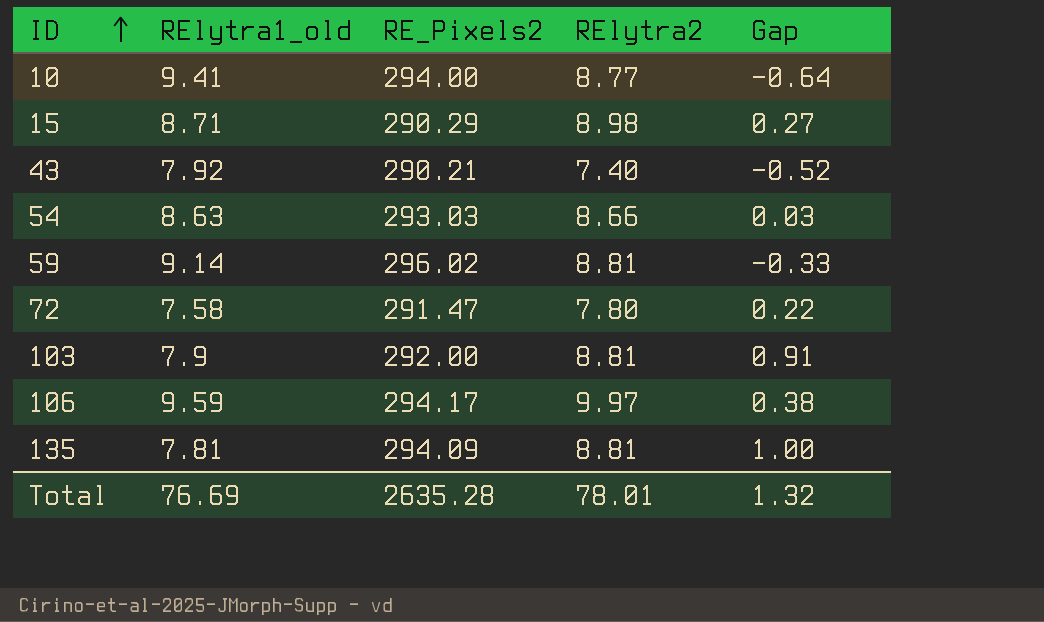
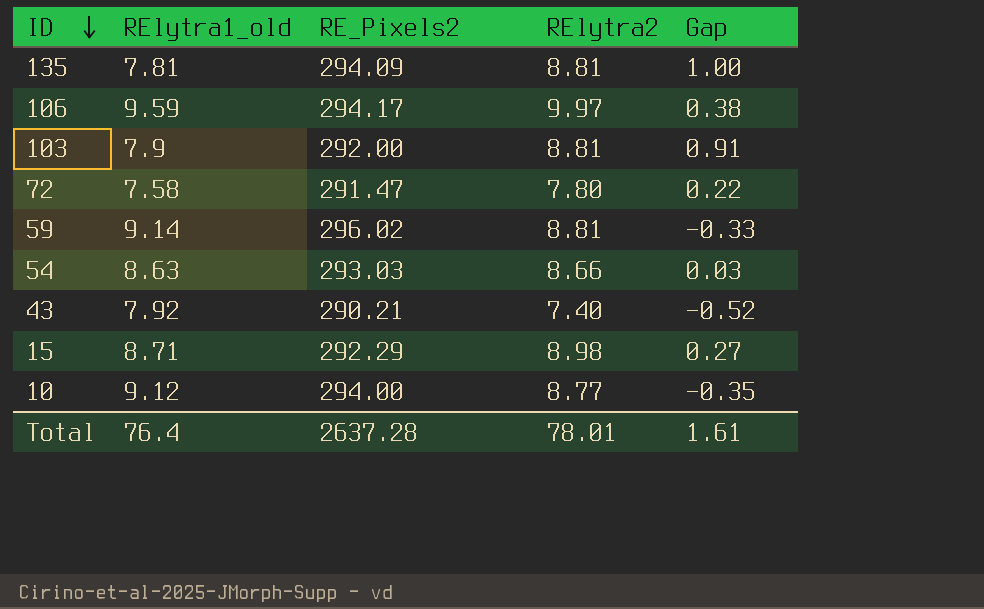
row order: ID ascending -> ID descending
15 | RE_Pixels2: 290.29 -> 292.29
10 | RElytra1_old: 9.41 -> 9.12
10 | Gap: -0.64 -> -0.35
Total | RElytra1_old: 76.69 -> 76.4
Total | RE_Pixels2: 2635.28 -> 2637.28
Total | Gap: 1.32 -> 1.61

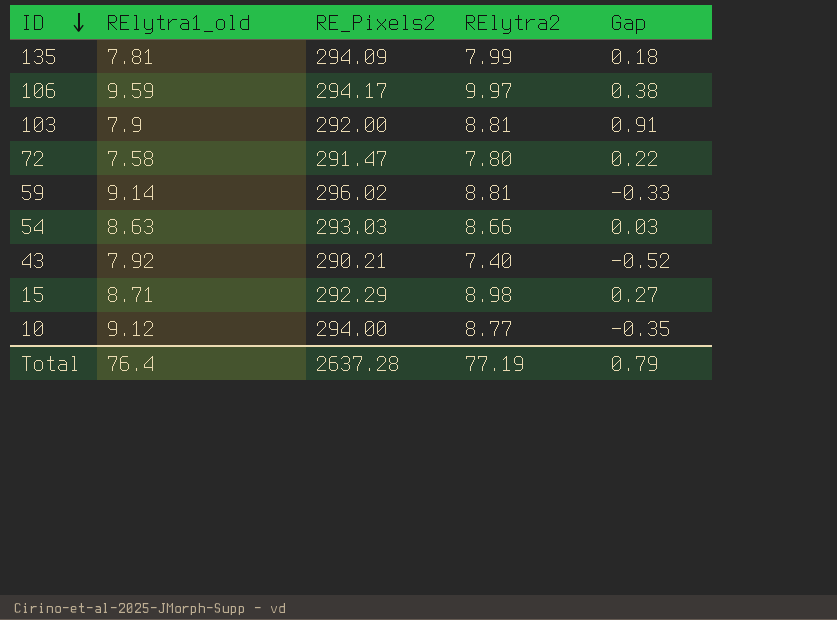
135 | RElytra2: 8.81 -> 7.99
135 | Gap: 1.00 -> 0.18
Total | RElytra2: 78.01 -> 77.19
Total | Gap: 1.61 -> 0.79

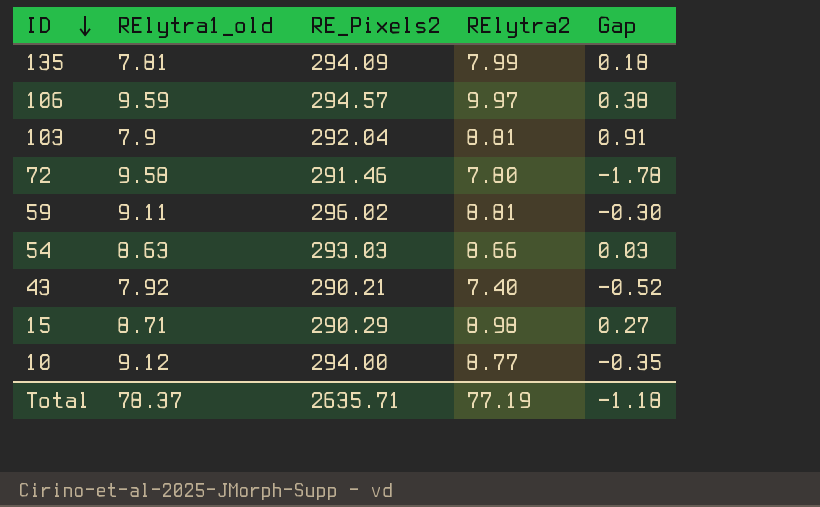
106 | RE_Pixels2: 294.17 -> 294.57
103 | RE_Pixels2: 292.00 -> 292.04
72 | RElytra1_old: 7.58 -> 9.58
72 | RE_Pixels2: 291.47 -> 291.46
72 | Gap: 0.22 -> -1.78
59 | RElytra1_old: 9.14 -> 9.11
59 | Gap: -0.33 -> -0.30
15 | RE_Pixels2: 292.29 -> 290.29
Total | RElytra1_old: 76.4 -> 78.37
Total | RE_Pixels2: 2637.28 -> 2635.71
Total | Gap: 0.79 -> -1.18

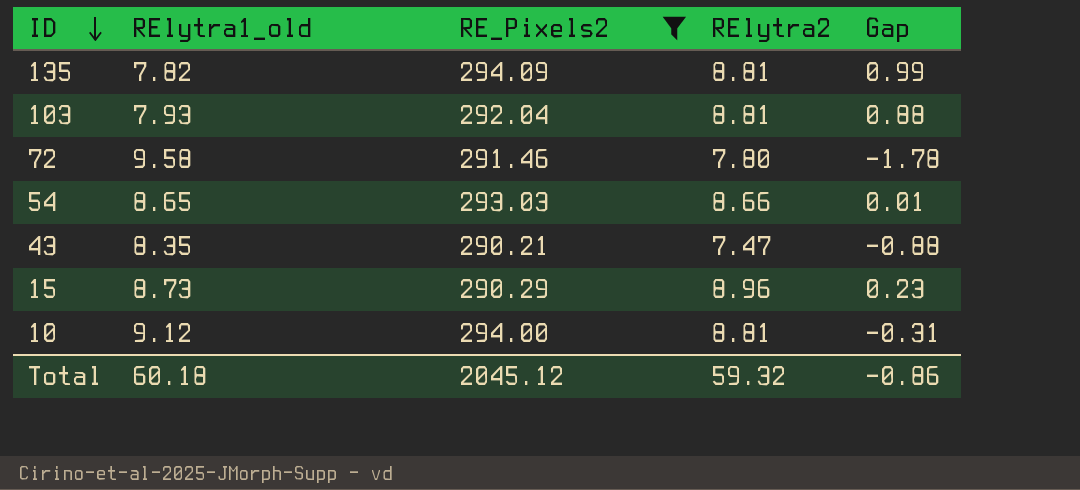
filter: none -> RE_Pixels2 <= 294.09
135 | RElytra1_old: 7.81 -> 7.82
135 | RElytra2: 7.99 -> 8.81
135 | Gap: 0.18 -> 0.99
103 | RElytra1_old: 7.9 -> 7.93
103 | Gap: 0.91 -> 0.88
54 | RElytra1_old: 8.63 -> 8.65
54 | Gap: 0.03 -> 0.01
43 | RElytra1_old: 7.92 -> 8.35
43 | RElytra2: 7.40 -> 7.47
43 | Gap: -0.52 -> -0.88
15 | RElytra1_old: 8.71 -> 8.73
15 | RElytra2: 8.98 -> 8.96
15 | Gap: 0.27 -> 0.23
10 | RElytra2: 8.77 -> 8.81
10 | Gap: -0.35 -> -0.31
Total | RElytra1_old: 78.37 -> 60.18
Total | RE_Pixels2: 2635.71 -> 2045.12
Total | RElytra2: 77.19 -> 59.32
Total | Gap: -1.18 -> -0.86

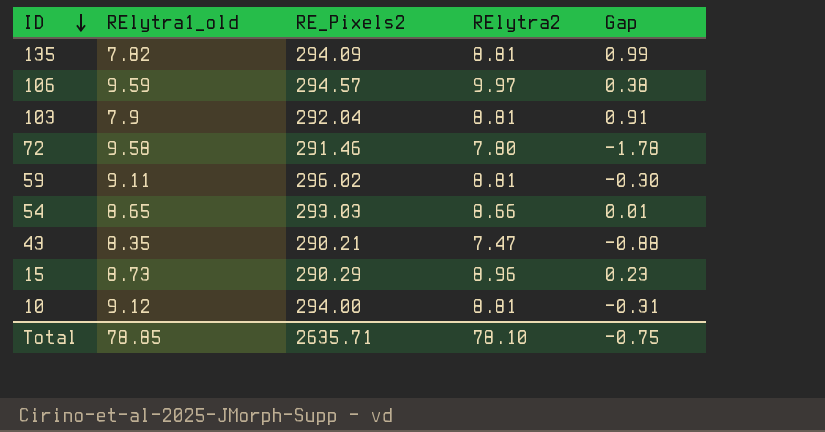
filter: RE_Pixels2 <= 294.09 -> none
103 | RElytra1_old: 7.93 -> 7.9
103 | Gap: 0.88 -> 0.91
Total | RElytra1_old: 60.18 -> 78.85
Total | RE_Pixels2: 2045.12 -> 2635.71
Total | RElytra2: 59.32 -> 78.10
Total | Gap: -0.86 -> -0.75

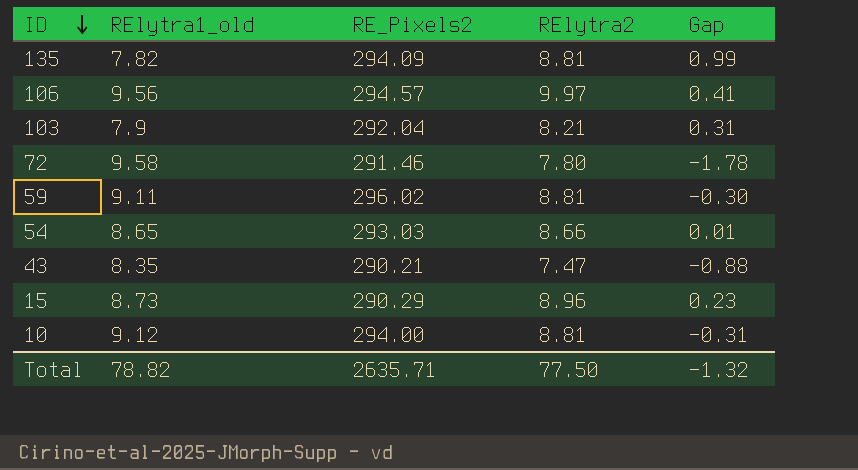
106 | RElytra1_old: 9.59 -> 9.56
106 | Gap: 0.38 -> 0.41
103 | RElytra2: 8.81 -> 8.21
103 | Gap: 0.91 -> 0.31
Total | RElytra1_old: 78.85 -> 78.82
Total | RElytra2: 78.10 -> 77.50
Total | Gap: -0.75 -> -1.32

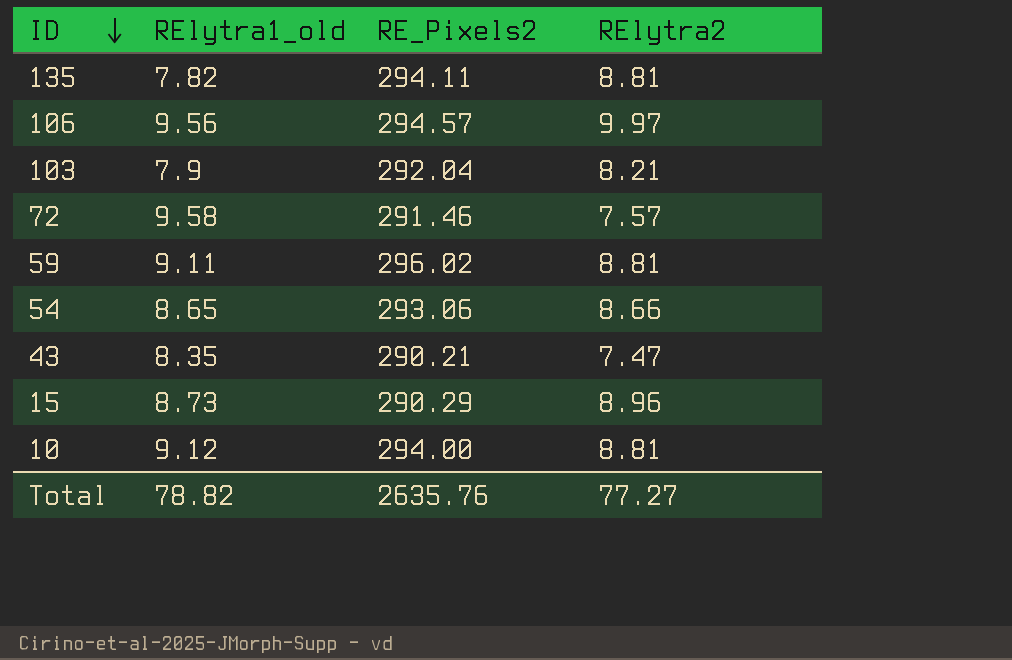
column Gap | formula: [RElytra2] - [RElytra1_old] -> none
135 | RE_Pixels2: 294.09 -> 294.11
72 | RElytra2: 7.80 -> 7.57
54 | RE_Pixels2: 293.03 -> 293.06
Total | RE_Pixels2: 2635.71 -> 2635.76
Total | RElytra2: 77.50 -> 77.27

